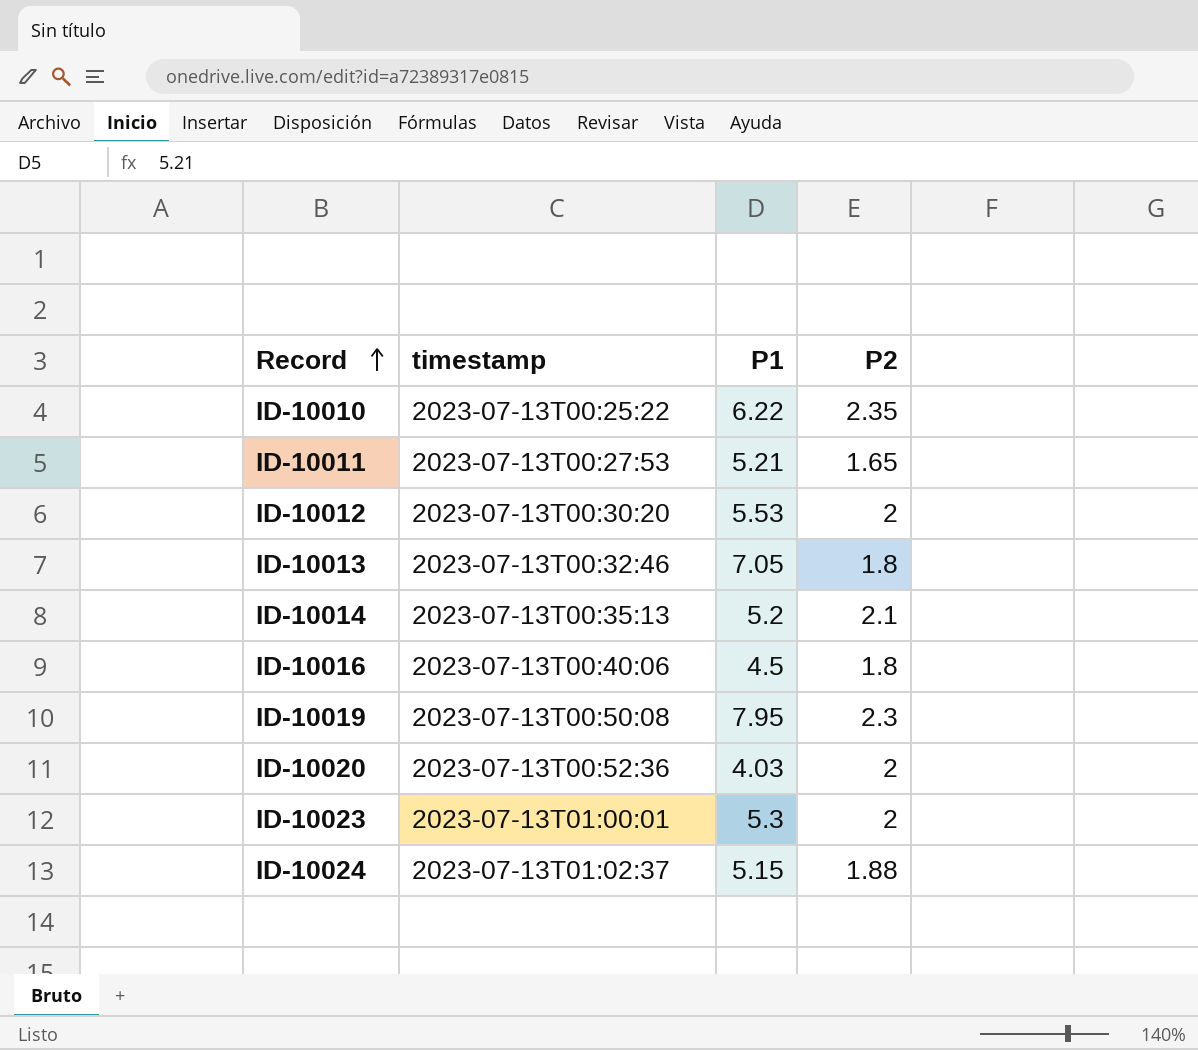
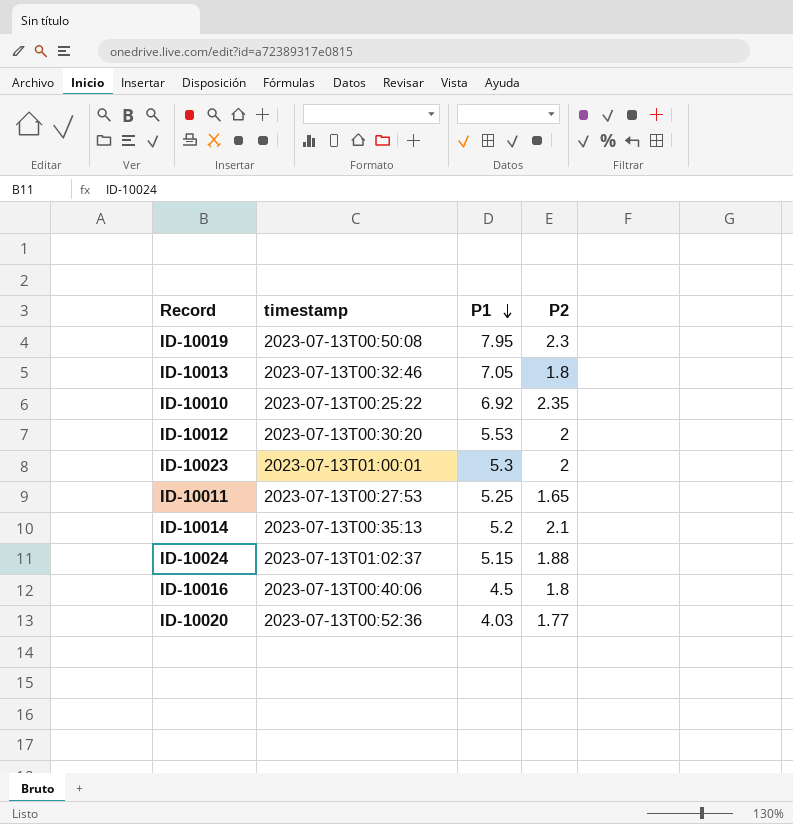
row order: Record ascending -> P1 descending
ID-10010 | P1: 6.22 -> 6.92
ID-10011 | P1: 5.21 -> 5.25
ID-10020 | P2: 2 -> 1.77

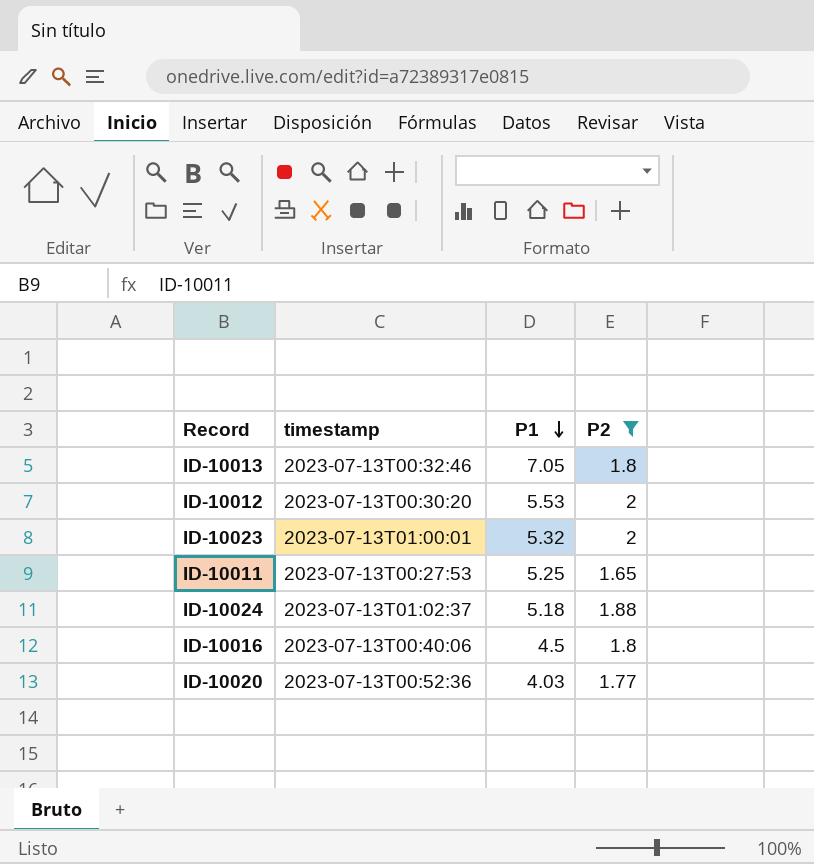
filter: none -> P2 <= 2
ID-10023 | P1: 5.3 -> 5.32
ID-10024 | P1: 5.15 -> 5.18

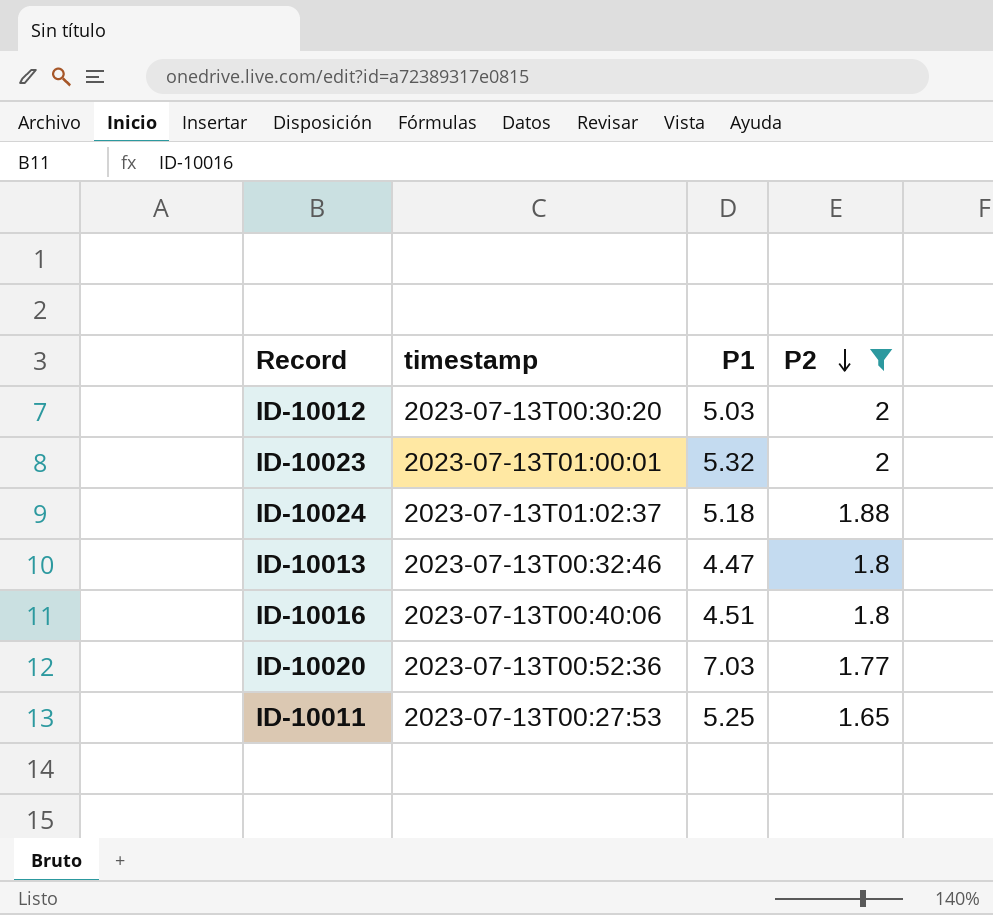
row order: P1 descending -> P2 descending
ID-10012 | P1: 5.53 -> 5.03
ID-10013 | P1: 7.05 -> 4.47
ID-10016 | P1: 4.5 -> 4.51
ID-10020 | P1: 4.03 -> 7.03

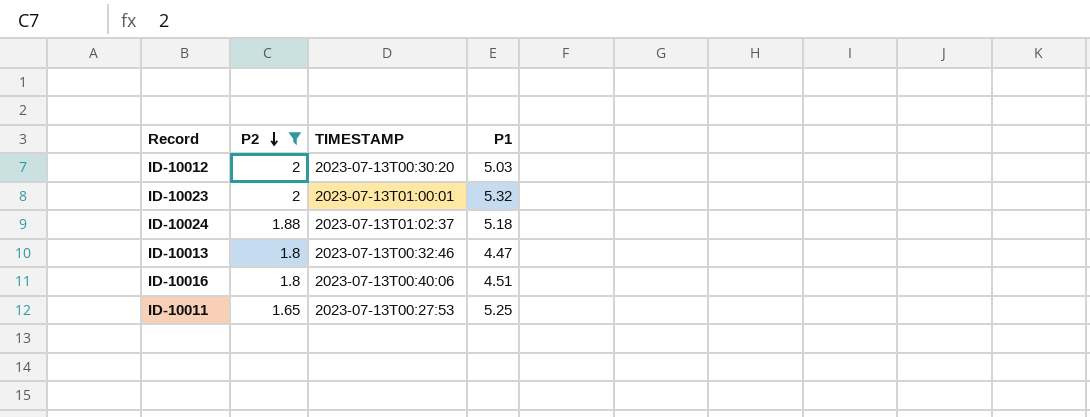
column P2 | position: 4 -> 2
column name: timestamp -> TIMESTAMP
row ID-10020: 2023-07-13T00:52:36 | 7.03 | 1.77 -> none

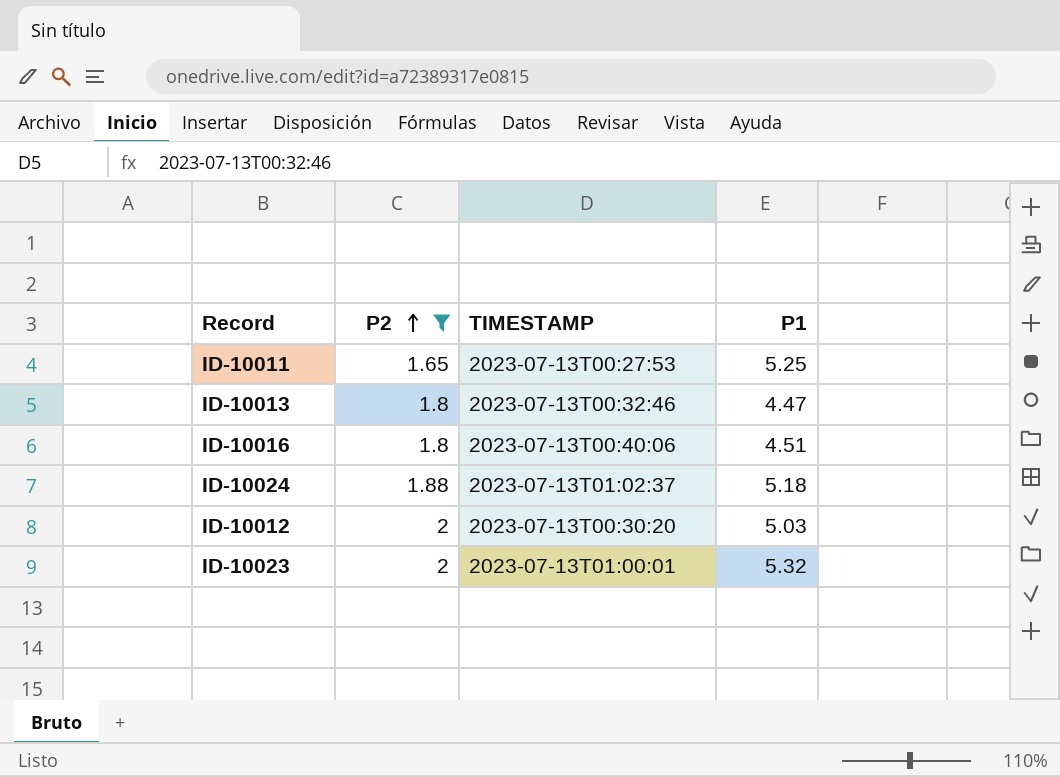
row order: P2 descending -> P2 ascending

